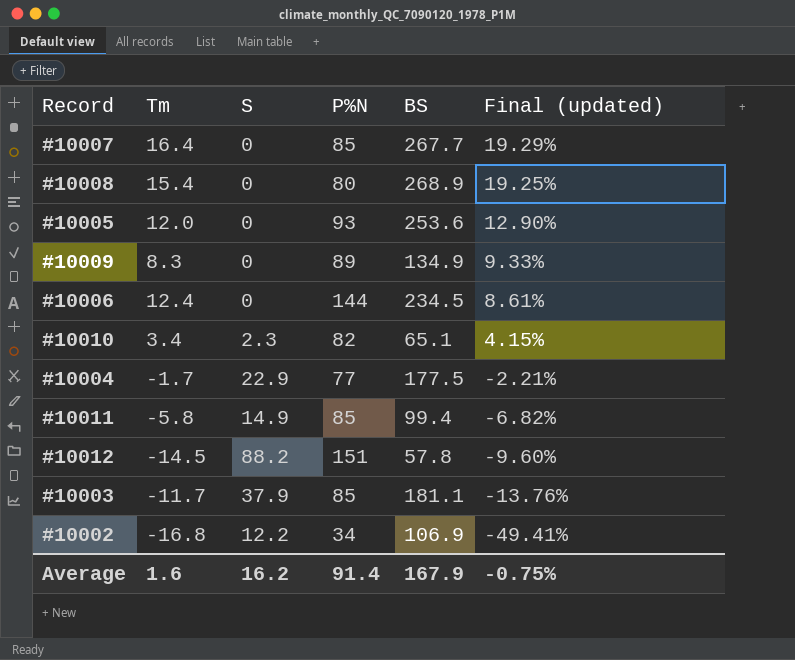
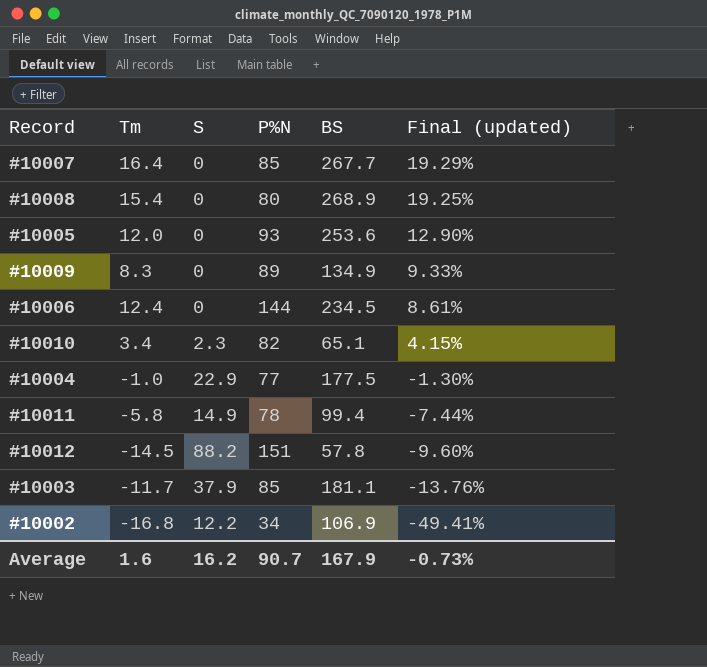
#10004 | Tm: -1.7 -> -1.0
#10004 | Final (updated): -2.21% -> -1.30%
#10011 | P%N: 85 -> 78
#10011 | Final (updated): -6.82% -> -7.44%
Average | P%N: 91.4 -> 90.7
Average | Final (updated): -0.75% -> -0.73%

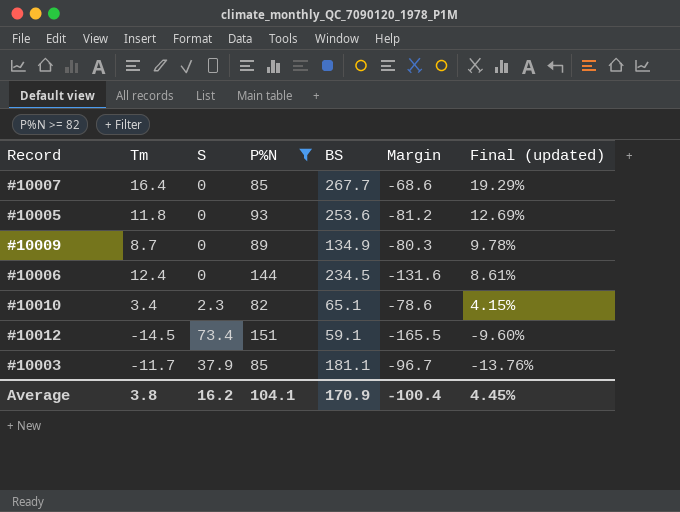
filter: none -> P%N >= 82
column Margin | formula: none -> [Tm] - [P%N]
#10005 | Tm: 12.0 -> 11.8
#10005 | Final (updated): 12.90% -> 12.69%
#10009 | Tm: 8.3 -> 8.7
#10009 | Final (updated): 9.33% -> 9.78%
#10012 | S: 88.2 -> 73.4
#10012 | BS: 57.8 -> 59.1
Average | Tm: 1.6 -> 3.8
Average | P%N: 90.7 -> 104.1
Average | BS: 167.9 -> 170.9
Average | Final (updated): -0.73% -> 4.45%

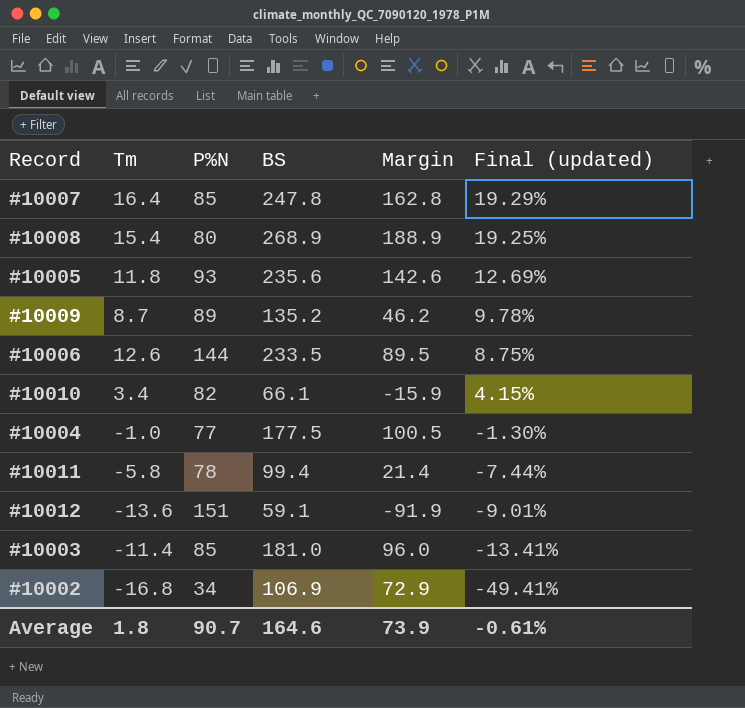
filter: P%N >= 82 -> none
column S | position: 3 -> none
column Margin | formula: [Tm] - [P%N] -> [BS] - [P%N]
#10007 | BS: 267.7 -> 247.8
#10005 | BS: 253.6 -> 235.6
#10009 | BS: 134.9 -> 135.2
#10006 | Tm: 12.4 -> 12.6
#10006 | BS: 234.5 -> 233.5
#10006 | Final (updated): 8.61% -> 8.75%
#10010 | BS: 65.1 -> 66.1
#10012 | Tm: -14.5 -> -13.6
#10012 | Final (updated): -9.60% -> -9.01%
#10003 | Tm: -11.7 -> -11.4
#10003 | BS: 181.1 -> 181.0
#10003 | Final (updated): -13.76% -> -13.41%
Average | Tm: 3.8 -> 1.8
Average | P%N: 104.1 -> 90.7
Average | BS: 170.9 -> 164.6
Average | Margin: -100.4 -> 73.9
Average | Final (updated): 4.45% -> -0.61%

